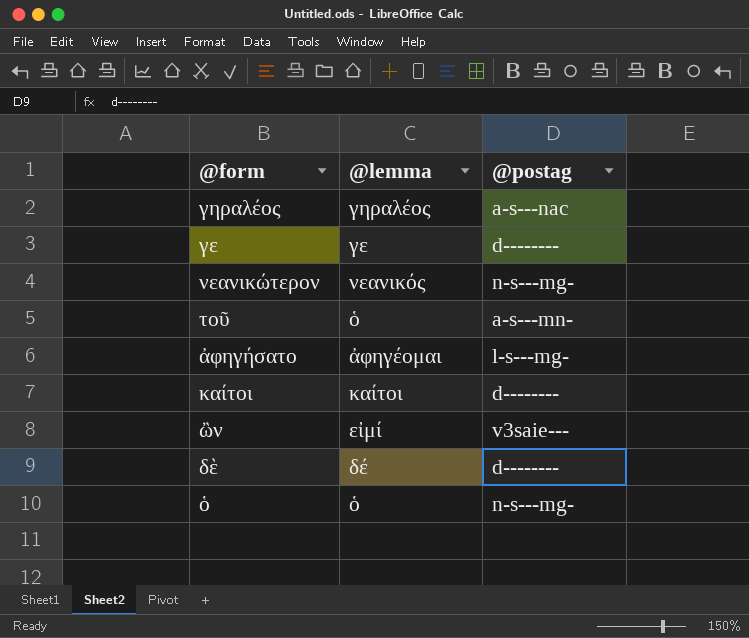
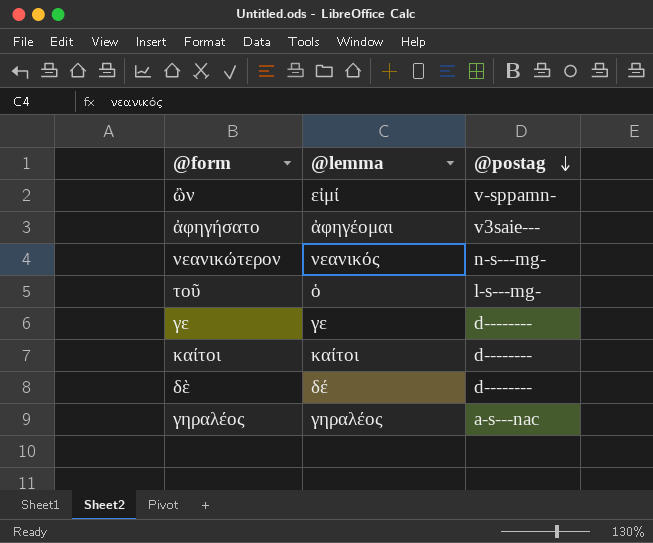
row order: none -> @postag descending
row ὁ: ὁ | n-s---mg- -> none
ὢν | @postag: v3saie--- -> v-sppamn-
ἀφηγήσατο | @postag: l-s---mg- -> v3saie---
τοῦ | @postag: a-s---mn- -> l-s---mg-

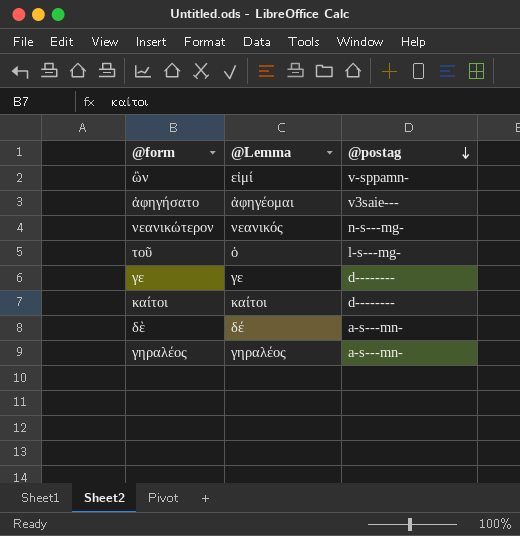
column name: @lemma -> @Lemma
δὲ | @postag: d-------- -> a-s---mn-
γηραλέος | @postag: a-s---nac -> a-s---mn-

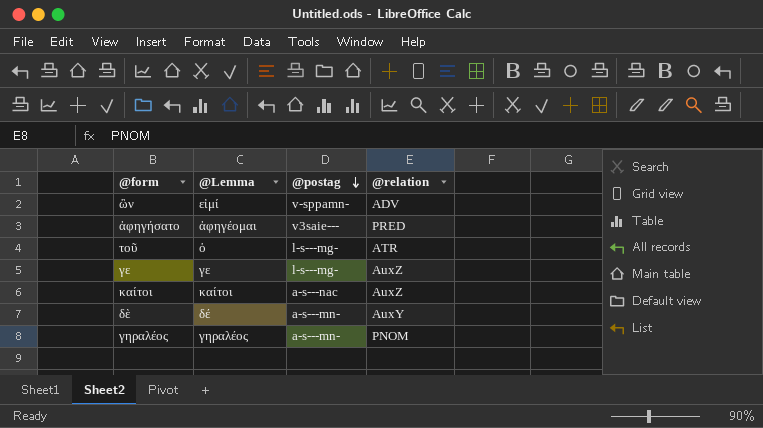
column @relation | position: none -> 4
row νεανικώτερον: νεανικός | n-s---mg- -> none
γε | @postag: d-------- -> l-s---mg-
καίτοι | @postag: d-------- -> a-s---nac

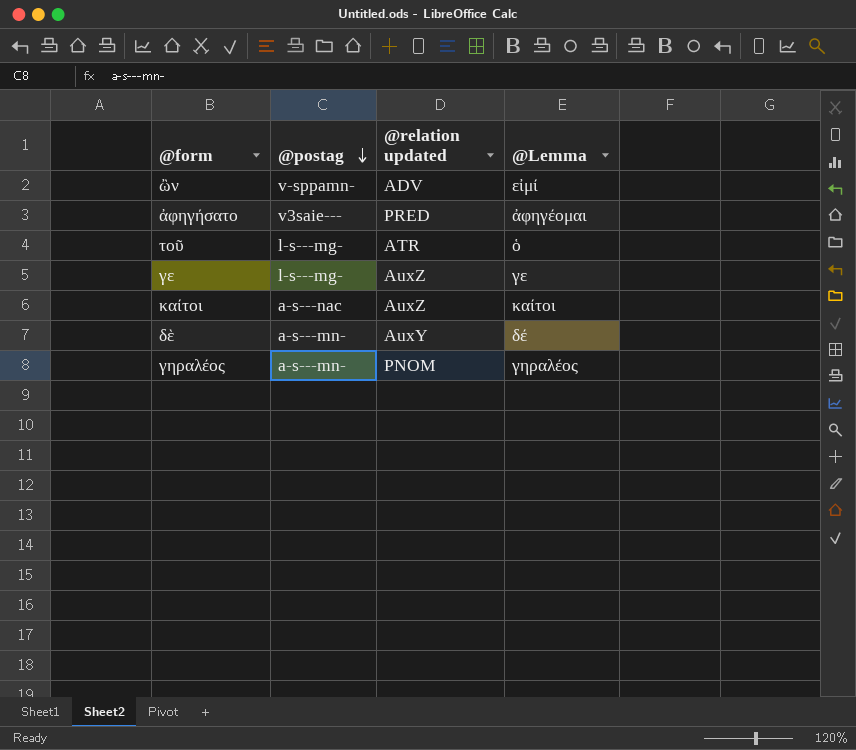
column name: @relation -> @relation updated
column @Lemma | position: 2 -> 4

